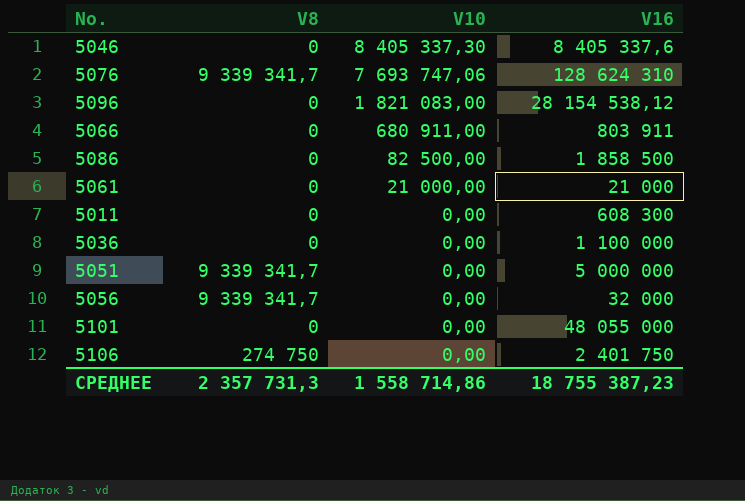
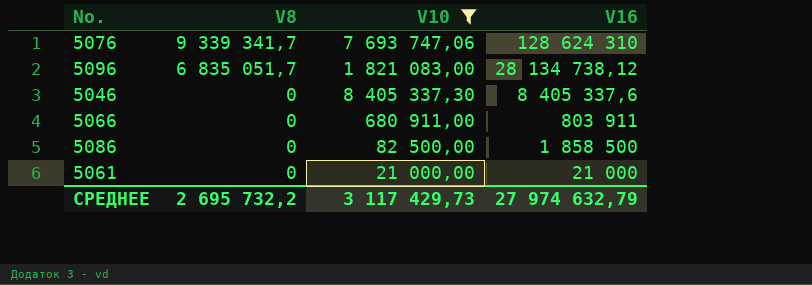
filter: none -> V10 != 0,00
row order: V10 descending -> V8 descending
5096 | V8: 0 -> 6 835 051,7
5096 | V16: 28 154 538,12 -> 28 134 738,12
СРЕДНЕЕ | V8: 2 357 731,3 -> 2 695 732,2
СРЕДНЕЕ | V10: 1 558 714,86 -> 3 117 429,73
СРЕДНЕЕ | V16: 18 755 387,23 -> 27 974 632,79

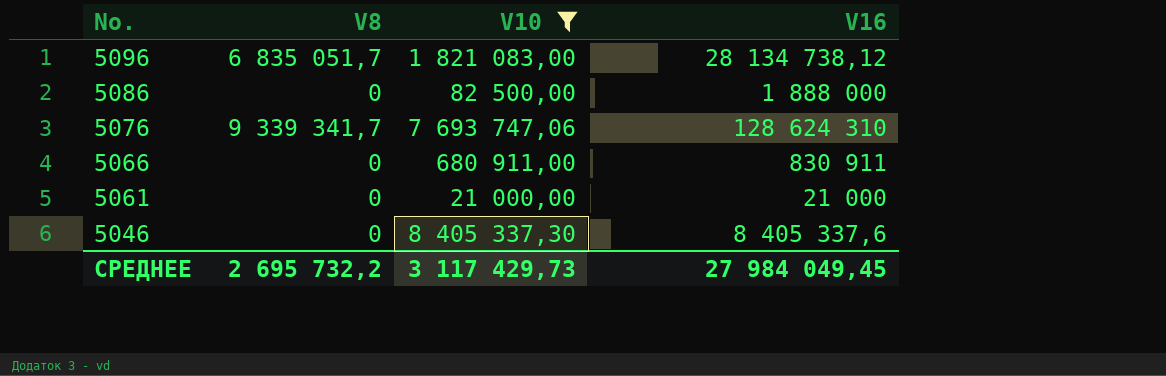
row order: V8 descending -> No. descending
5086 | V16: 1 858 500 -> 1 888 000
5066 | V16: 803 911 -> 830 911
СРЕДНЕЕ | V16: 27 974 632,79 -> 27 984 049,45

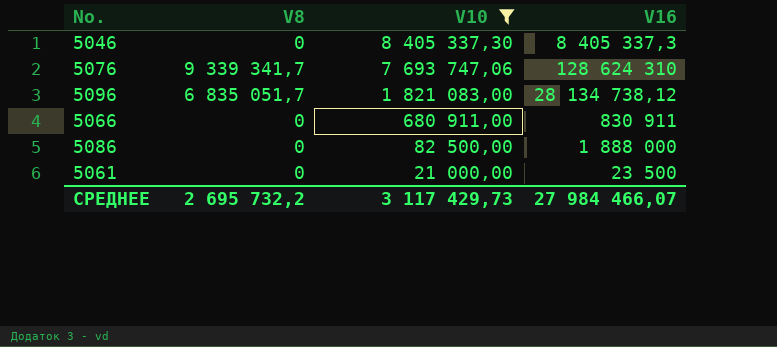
row order: No. descending -> V10 descending
5046 | V16: 8 405 337,6 -> 8 405 337,3
5061 | V16: 21 000 -> 23 500
СРЕДНЕЕ | V16: 27 984 049,45 -> 27 984 466,07

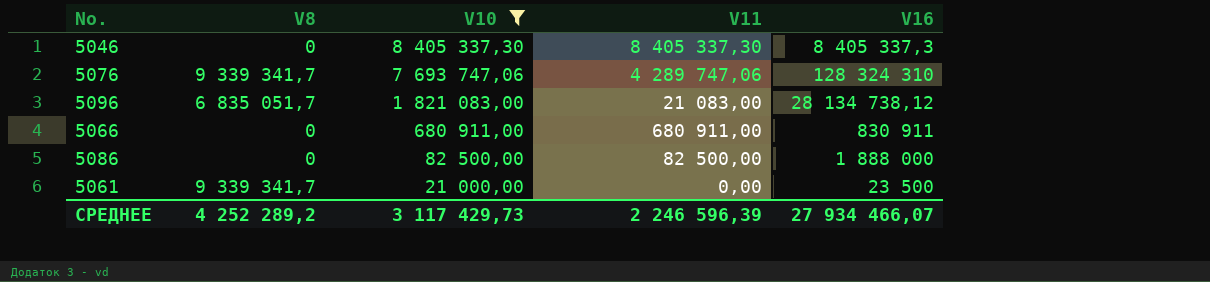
column V11 | position: none -> 4
5076 | V16: 128 624 310 -> 128 324 310
5061 | V8: 0 -> 9 339 341,7
СРЕДНЕЕ | V8: 2 695 732,2 -> 4 252 289,2
СРЕДНЕЕ | V16: 27 984 466,07 -> 27 934 466,07

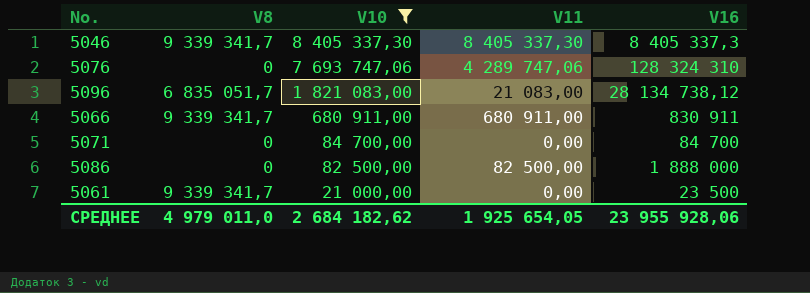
5046 | V8: 0 -> 9 339 341,7
5076 | V8: 9 339 341,7 -> 0
5066 | V8: 0 -> 9 339 341,7
row 5071: none -> 0 | 84 700,00 | 0,00 | 84 700
СРЕДНЕЕ | V8: 4 252 289,2 -> 4 979 011,0
СРЕДНЕЕ | V10: 3 117 429,73 -> 2 684 182,62
СРЕДНЕЕ | V11: 2 246 596,39 -> 1 925 654,05
СРЕДНЕЕ | V16: 27 934 466,07 -> 23 955 928,06

